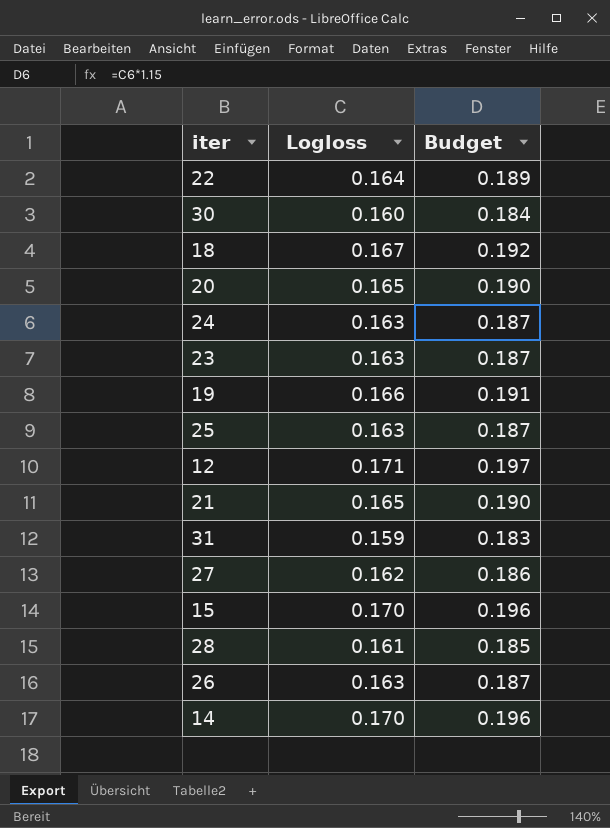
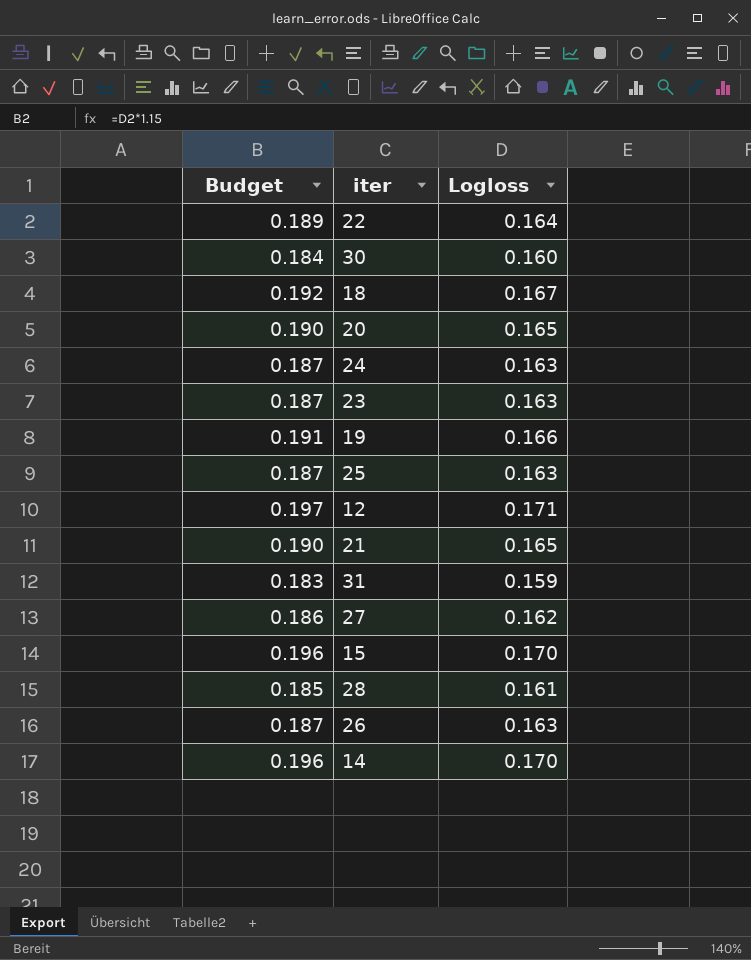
column Budget | position: 3 -> 1

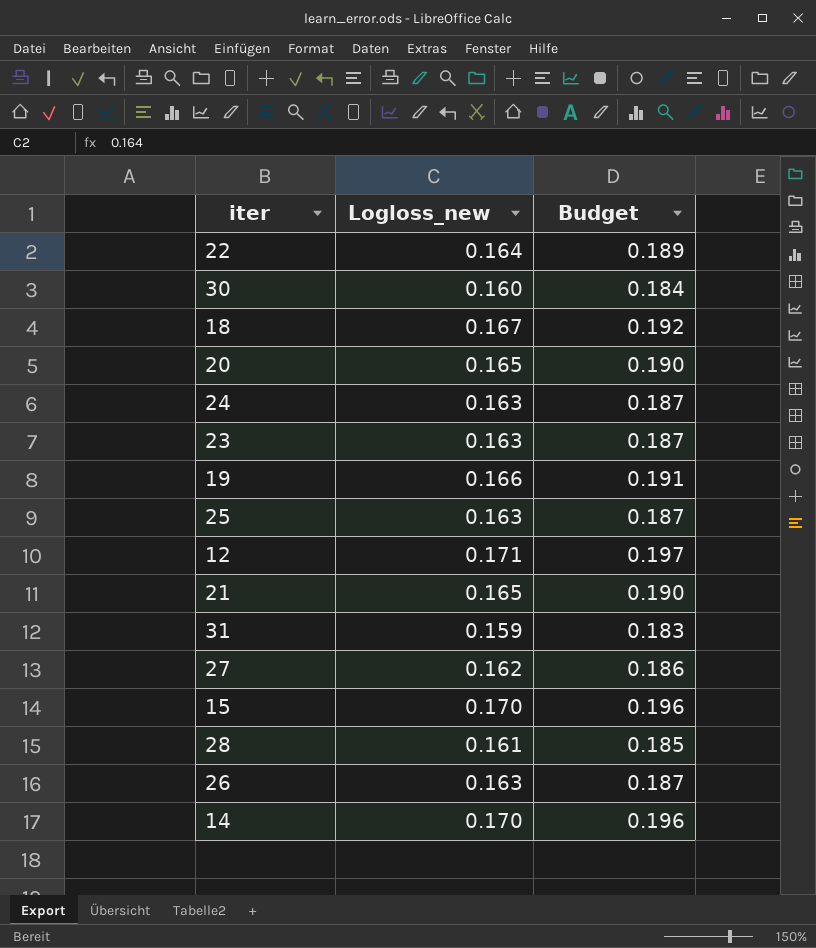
column name: Logloss -> Logloss_new
column Budget | position: 1 -> 3

